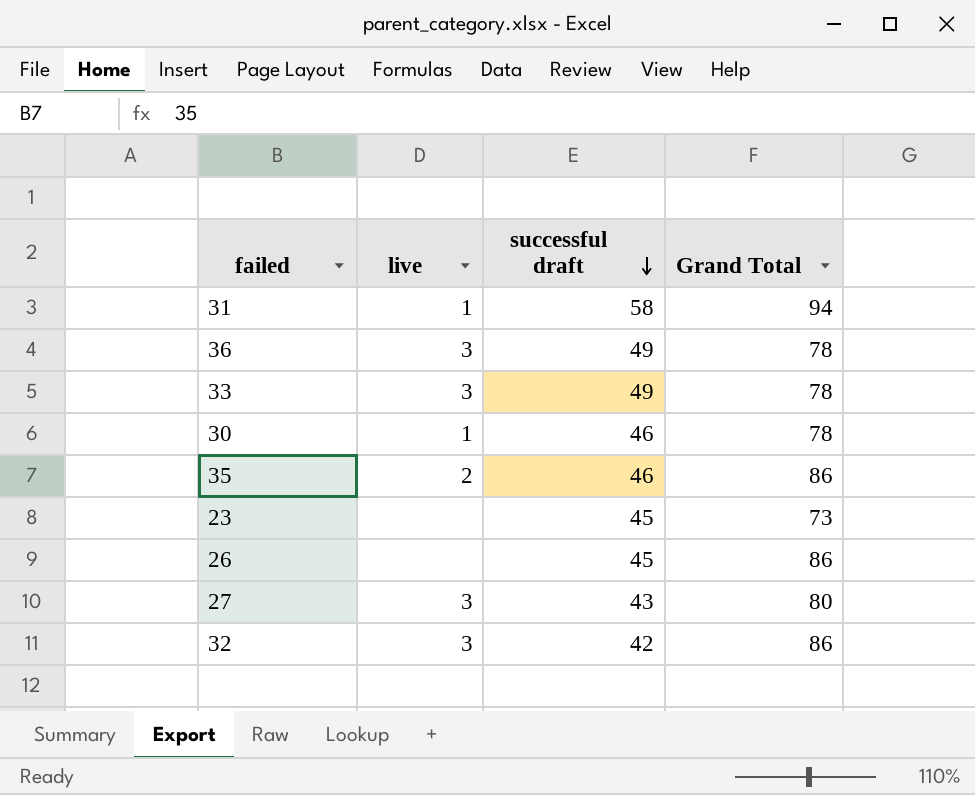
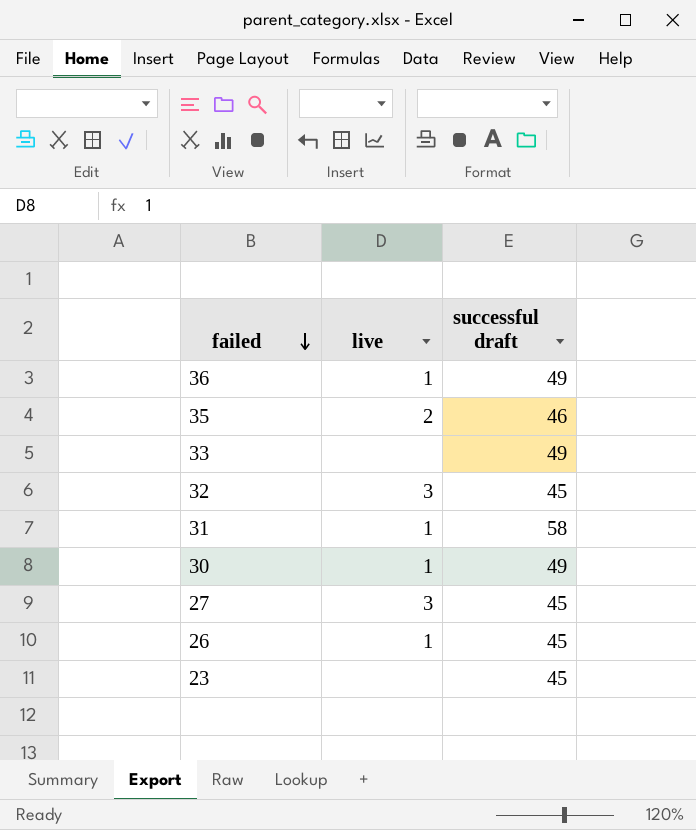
row order: successful draft descending -> failed descending
column Grand Total | position: 4 -> none
36 | live: 3 -> 1
33 | live: 3 -> none
32 | successful draft: 42 -> 45
30 | successful draft: 46 -> 49
27 | successful draft: 43 -> 45
26 | live: none -> 1

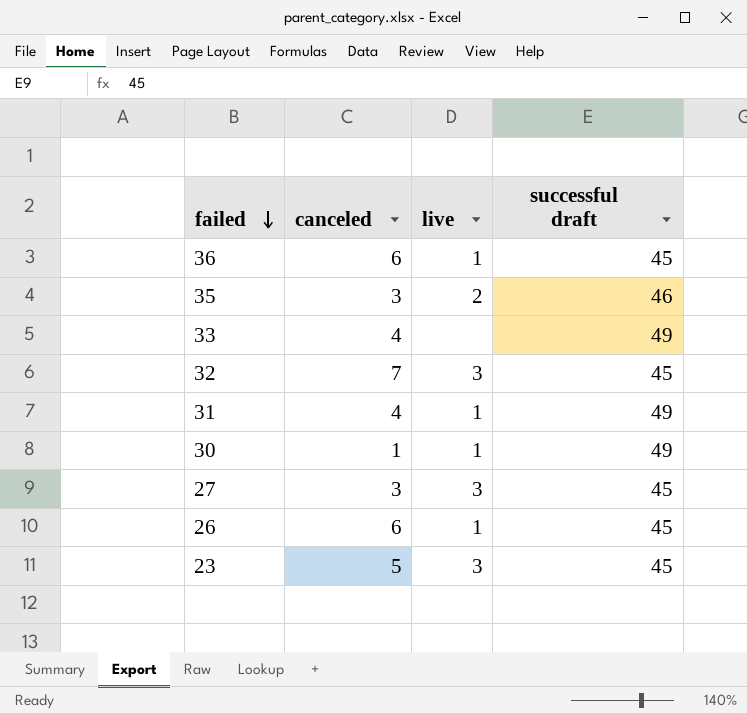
column canceled | position: none -> 2
36 | successful draft: 49 -> 45
31 | successful draft: 58 -> 49
23 | live: none -> 3

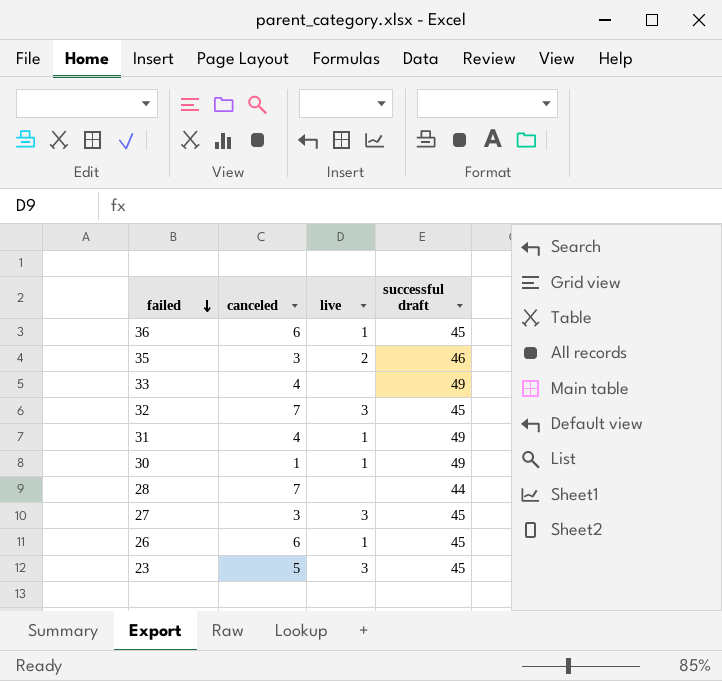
row 28: none -> 7 | none | 44

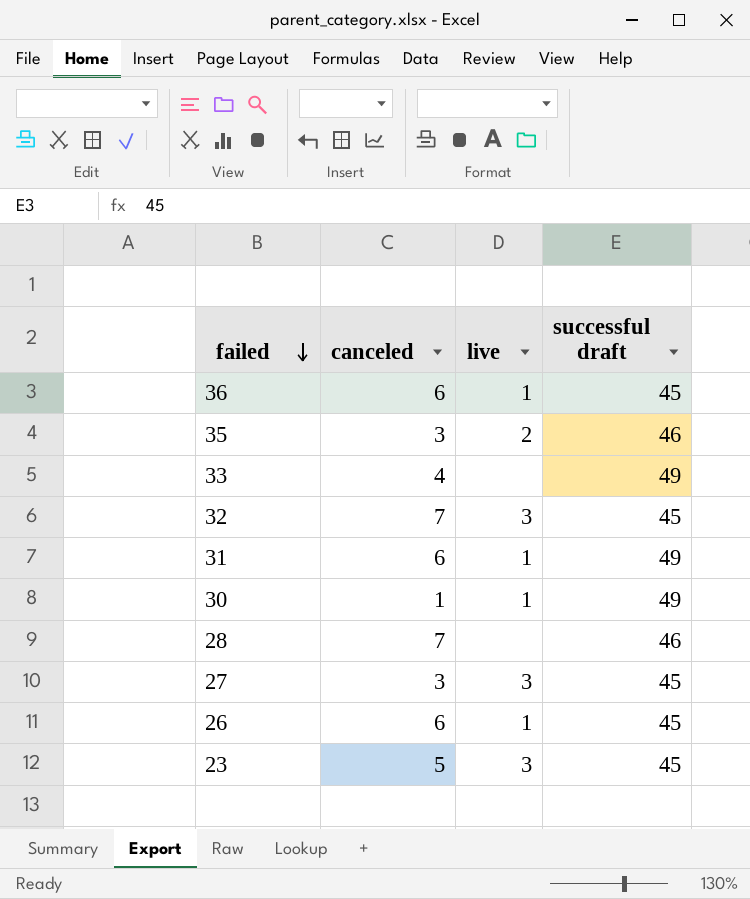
31 | canceled: 4 -> 6
28 | successful draft: 44 -> 46

